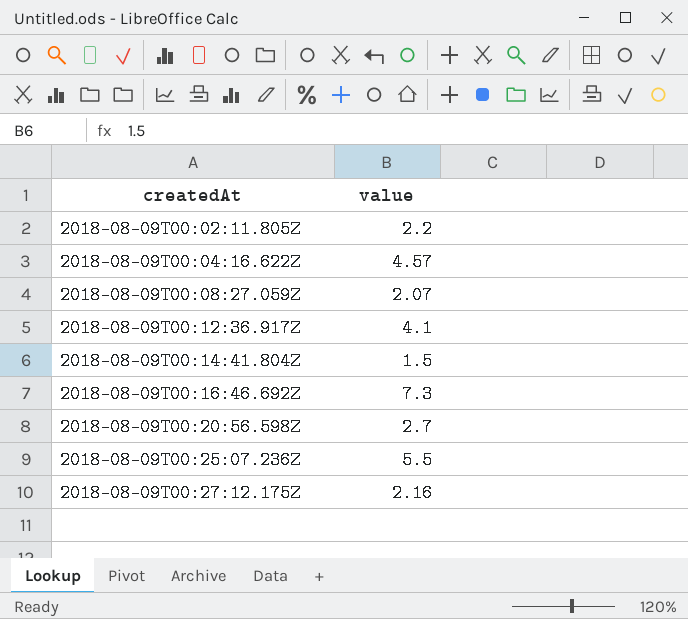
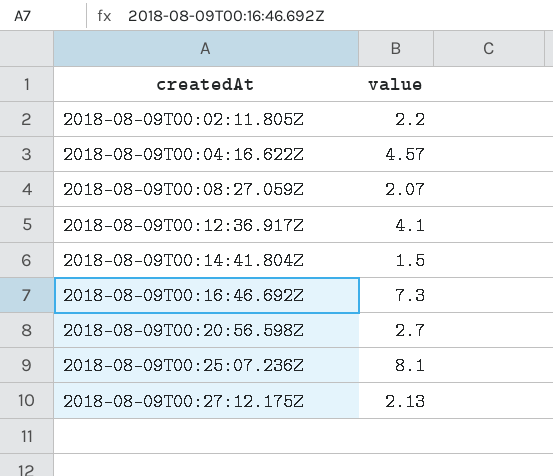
2018-08-09T00:25:07.236Z | value: 5.5 -> 8.1
2018-08-09T00:27:12.175Z | value: 2.16 -> 2.13

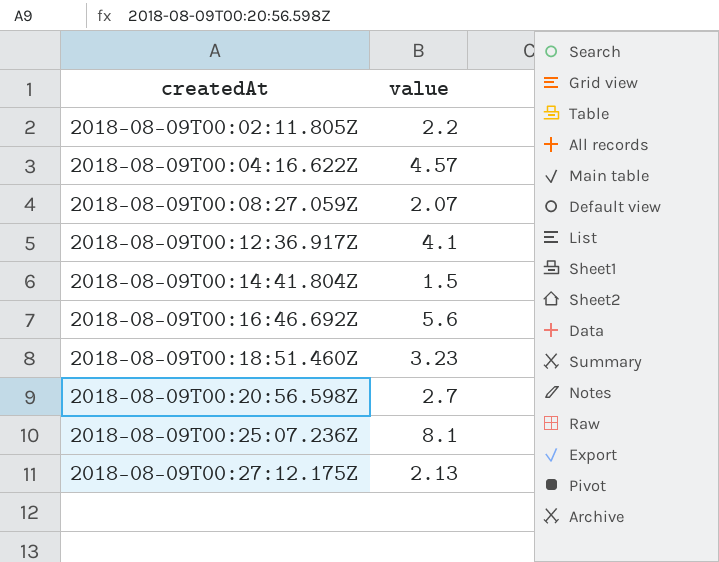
2018-08-09T00:16:46.692Z | value: 7.3 -> 5.6
row 2018-08-09T00:18:51.460Z: none -> 3.23

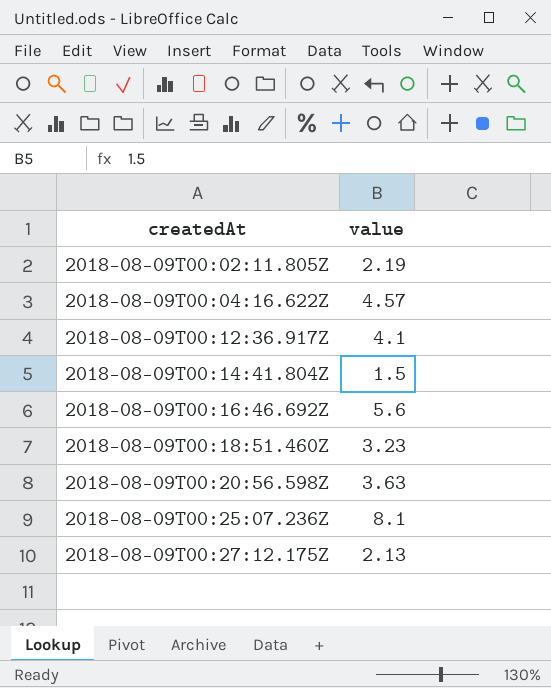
row 2018-08-09T00:08:27.059Z: 2.07 -> none
2018-08-09T00:02:11.805Z | value: 2.2 -> 2.19
2018-08-09T00:20:56.598Z | value: 2.7 -> 3.63

